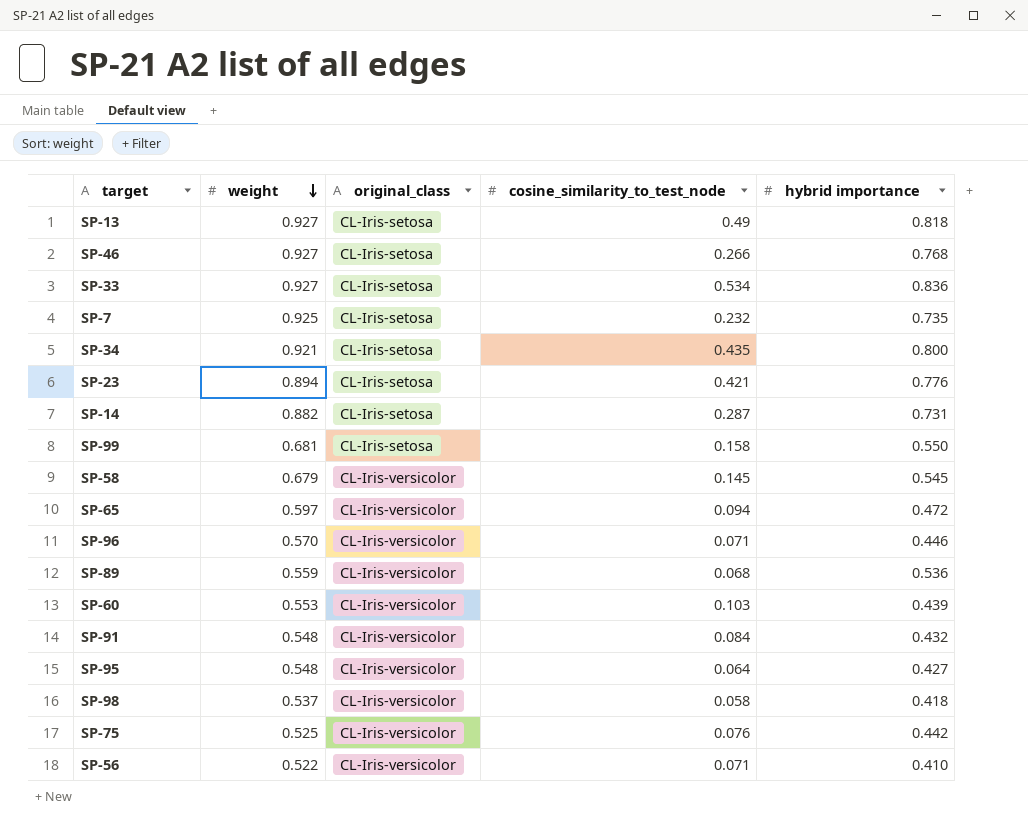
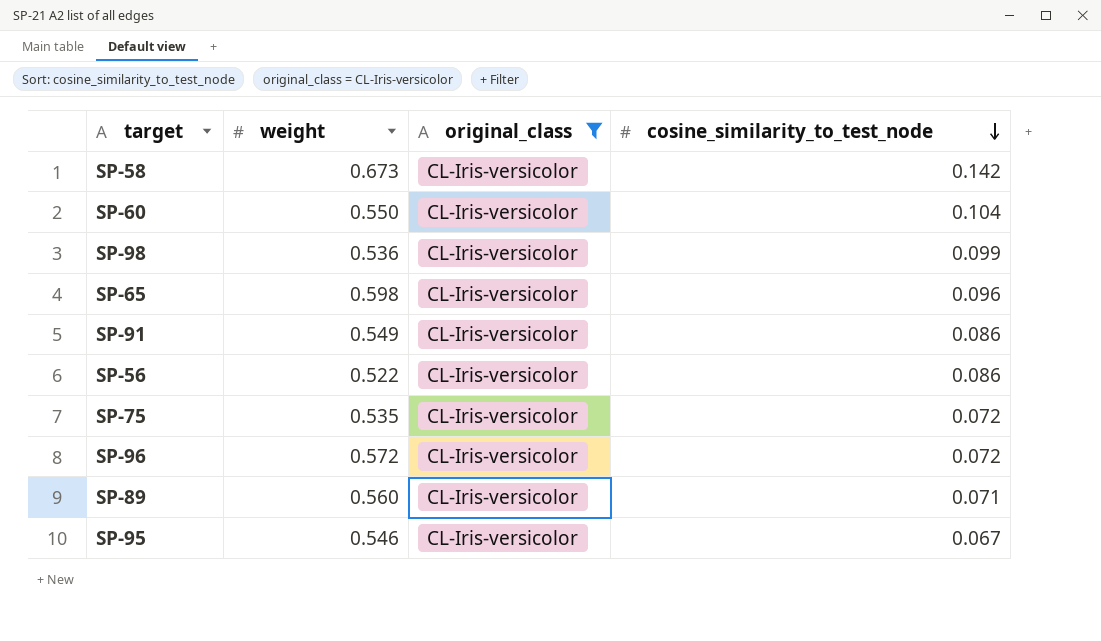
filter: none -> original_class = CL-Iris-versicolor
row order: weight descending -> cosine_similarity_to_test_node descending
column hybrid importance | position: 5 -> none
SP-58 | weight: 0.679 -> 0.673
SP-58 | cosine_similarity_to_test_node: 0.145 -> 0.142
SP-60 | weight: 0.553 -> 0.550
SP-60 | cosine_similarity_to_test_node: 0.103 -> 0.104
SP-98 | weight: 0.537 -> 0.536
SP-98 | cosine_similarity_to_test_node: 0.058 -> 0.099
SP-65 | weight: 0.597 -> 0.598
SP-65 | cosine_similarity_to_test_node: 0.094 -> 0.096
SP-91 | weight: 0.548 -> 0.549
SP-91 | cosine_similarity_to_test_node: 0.084 -> 0.086
SP-56 | cosine_similarity_to_test_node: 0.071 -> 0.086
SP-75 | weight: 0.525 -> 0.535
SP-75 | cosine_similarity_to_test_node: 0.076 -> 0.072
SP-96 | weight: 0.570 -> 0.572
SP-96 | cosine_similarity_to_test_node: 0.071 -> 0.072
SP-89 | weight: 0.559 -> 0.560
SP-89 | cosine_similarity_to_test_node: 0.068 -> 0.071
SP-95 | weight: 0.548 -> 0.546
SP-95 | cosine_similarity_to_test_node: 0.064 -> 0.067

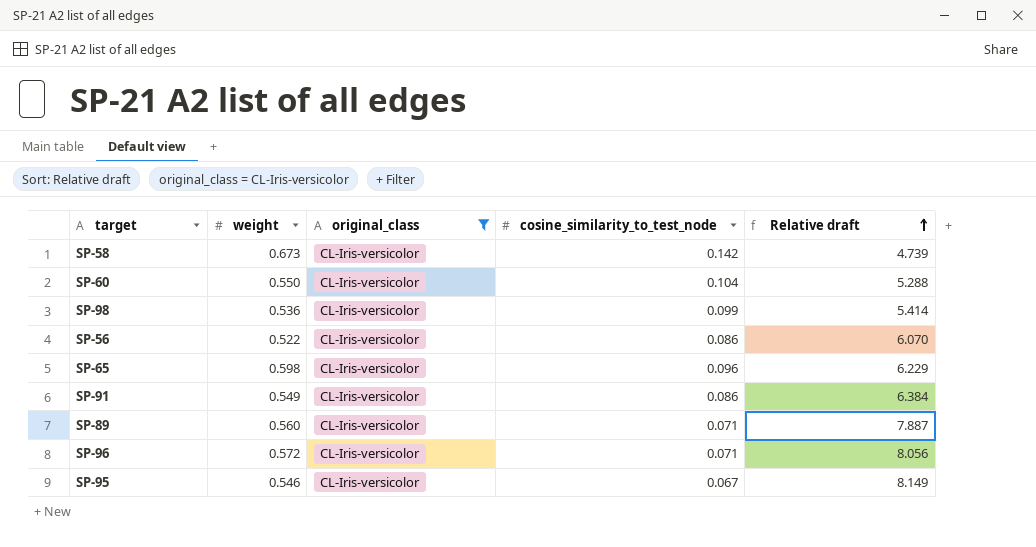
row order: cosine_similarity_to_test_node descending -> Relative draft ascending
column Relative draft | formula: none -> [weight] / [cosine_similarity_to_test_node]
row SP-75: 0.535 | CL-Iris-versicolor | 0.072 -> none
SP-96 | cosine_similarity_to_test_node: 0.072 -> 0.071

